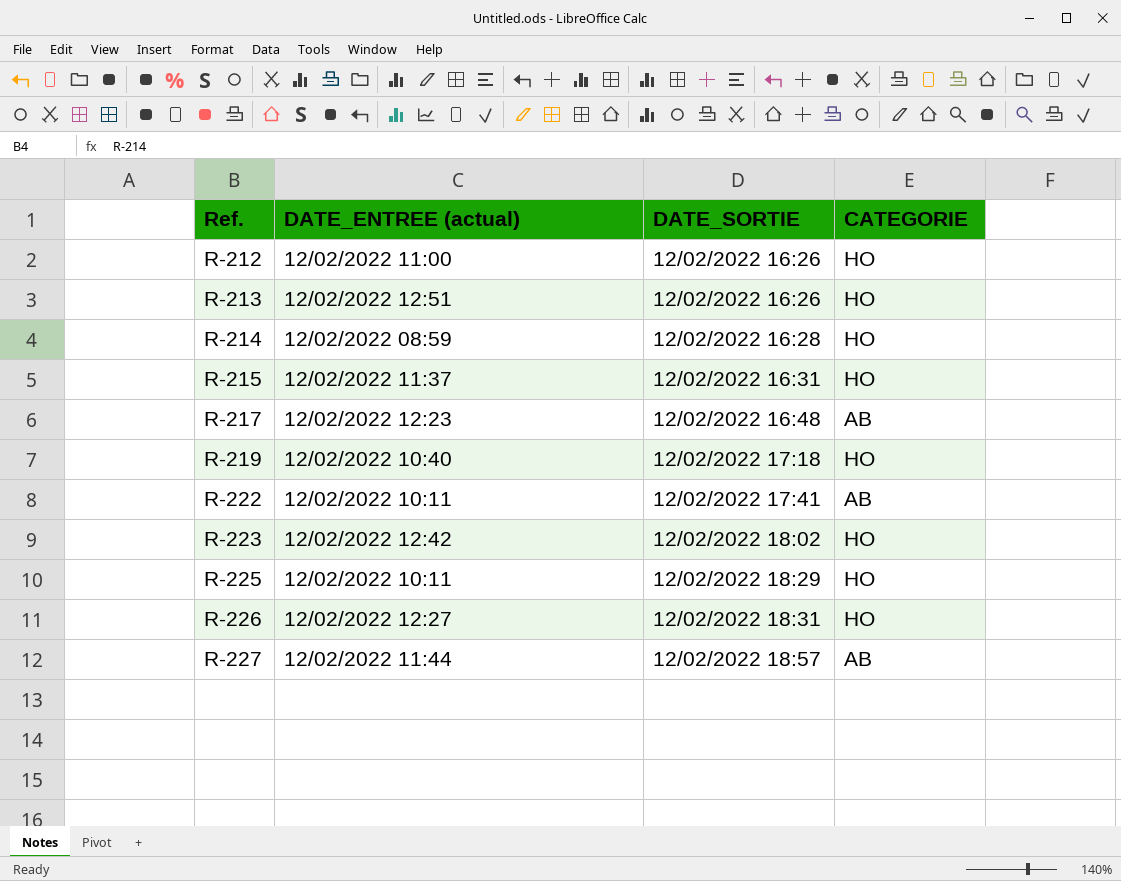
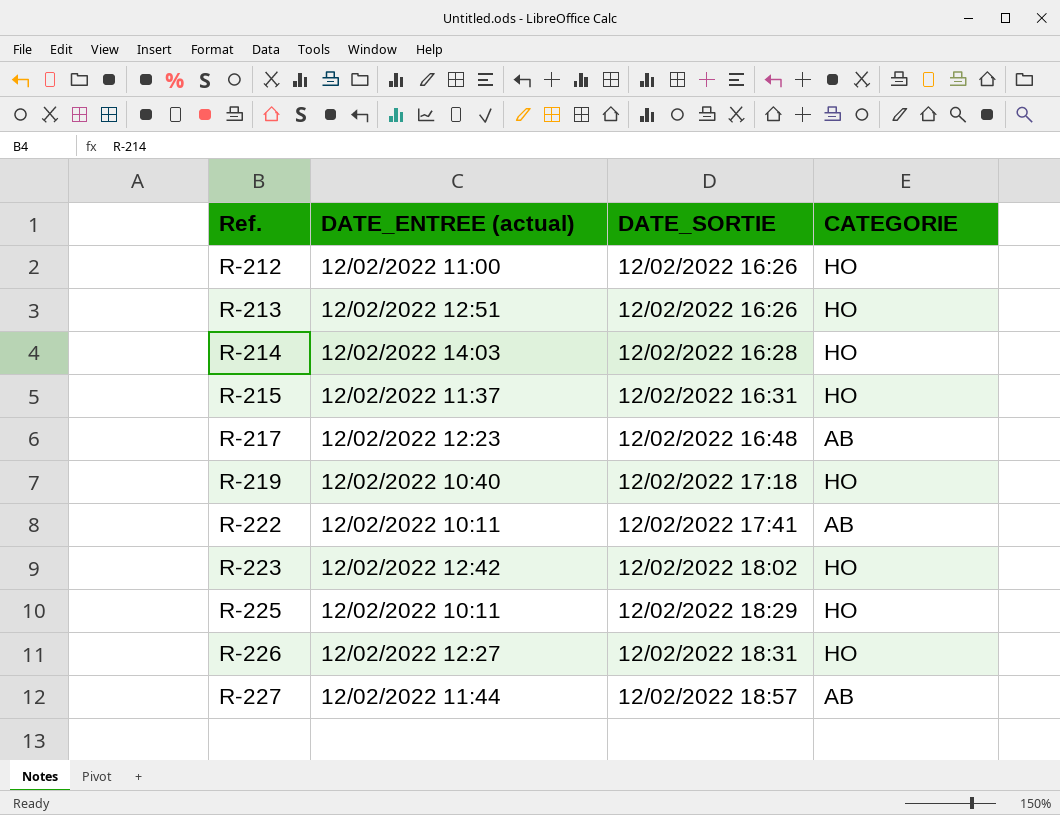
R-214 | DATE_ENTREE (actual): 12/02/2022 08:59 -> 12/02/2022 14:03

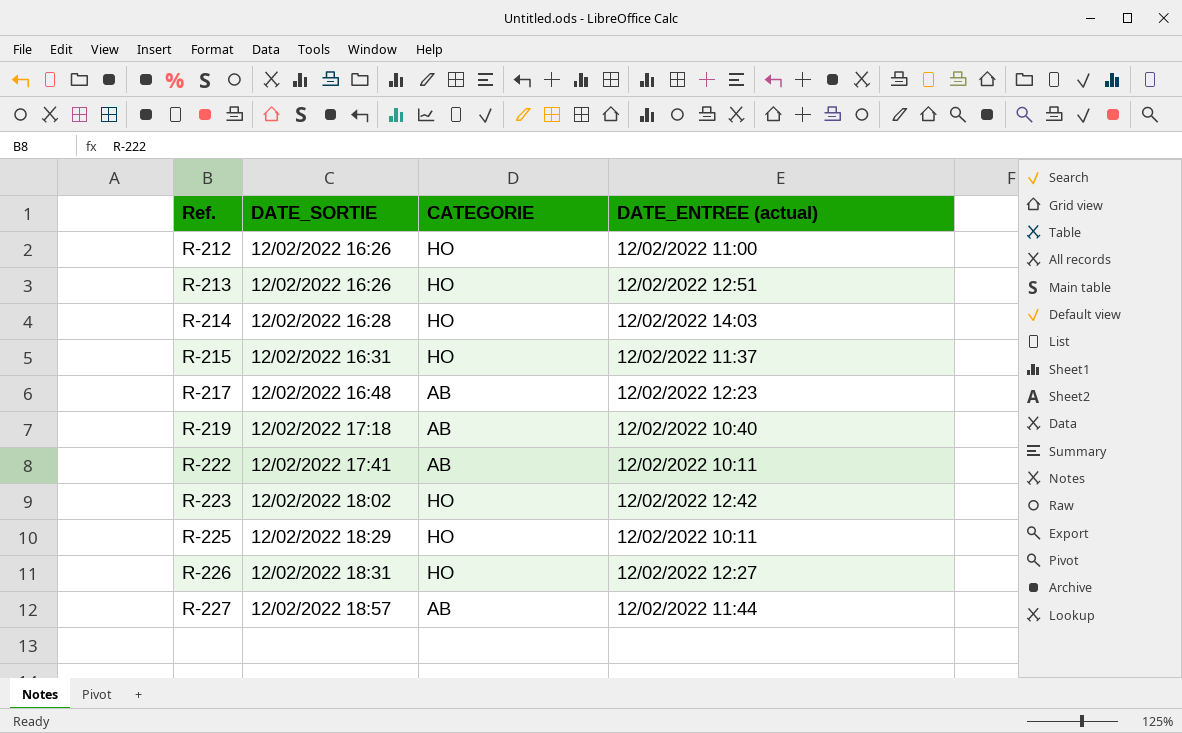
column DATE_ENTREE (actual) | position: 2 -> 4
R-219 | CATEGORIE: HO -> AB

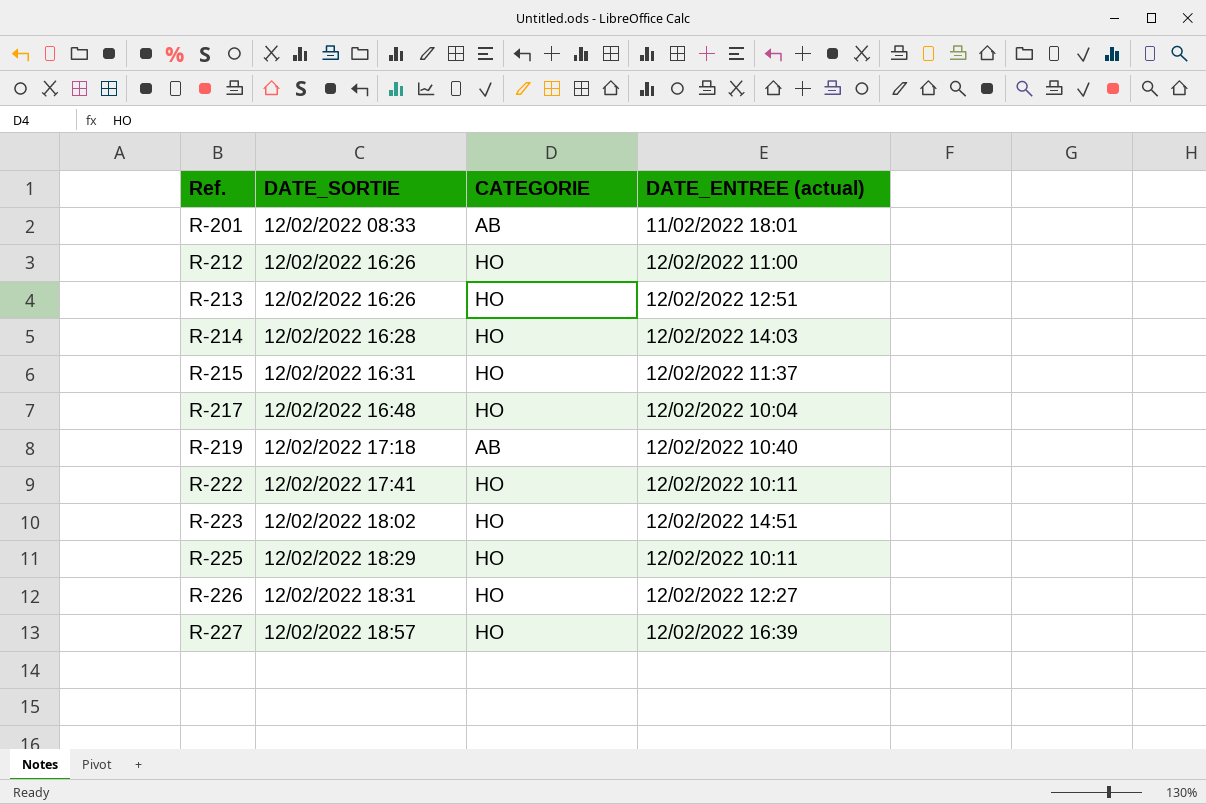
row R-201: none -> 12/02/2022 08:33 | AB | 11/02/2022 18:01
R-217 | CATEGORIE: AB -> HO
R-217 | DATE_ENTREE (actual): 12/02/2022 12:23 -> 12/02/2022 10:04
R-222 | CATEGORIE: AB -> HO
R-223 | DATE_ENTREE (actual): 12/02/2022 12:42 -> 12/02/2022 14:51
R-227 | CATEGORIE: AB -> HO
R-227 | DATE_ENTREE (actual): 12/02/2022 11:44 -> 12/02/2022 16:39

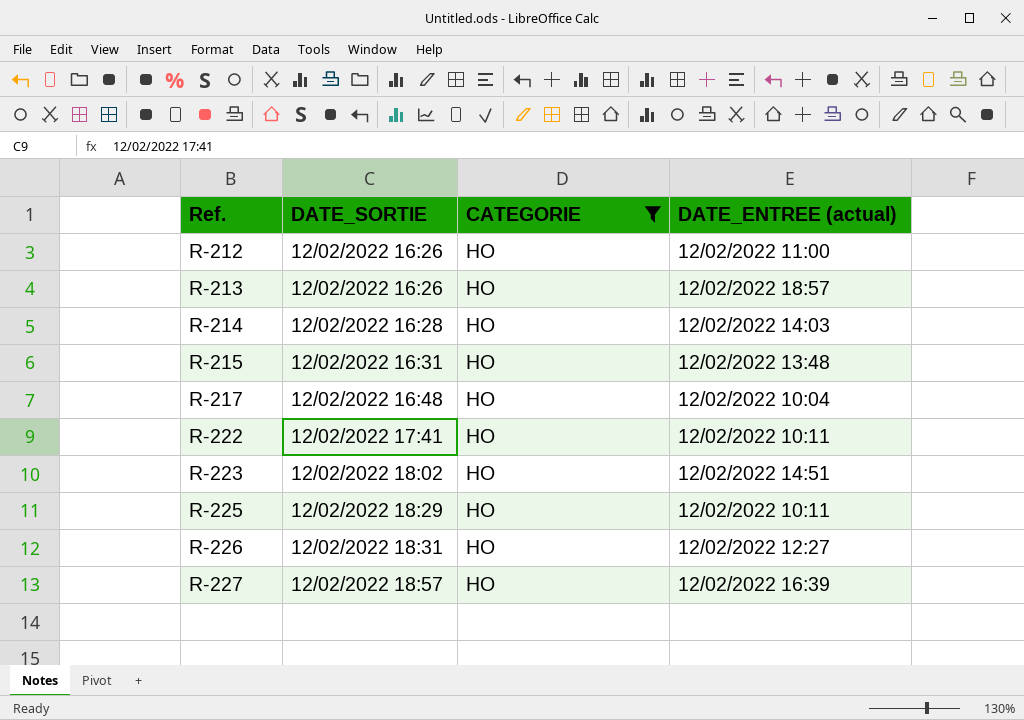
filter: none -> CATEGORIE = HO
R-213 | DATE_ENTREE (actual): 12/02/2022 12:51 -> 12/02/2022 18:57
R-215 | DATE_ENTREE (actual): 12/02/2022 11:37 -> 12/02/2022 13:48

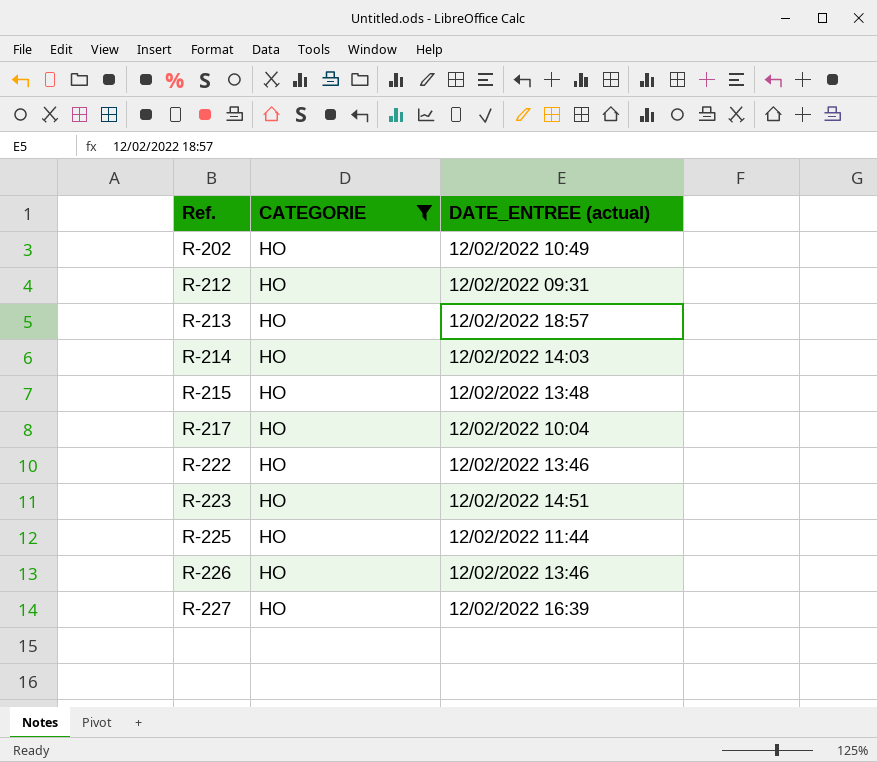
column DATE_SORTIE | position: 2 -> none
row R-202: none -> HO | 12/02/2022 10:49
R-212 | DATE_ENTREE (actual): 12/02/2022 11:00 -> 12/02/2022 09:31
R-222 | DATE_ENTREE (actual): 12/02/2022 10:11 -> 12/02/2022 13:46
R-225 | DATE_ENTREE (actual): 12/02/2022 10:11 -> 12/02/2022 11:44
R-226 | DATE_ENTREE (actual): 12/02/2022 12:27 -> 12/02/2022 13:46

